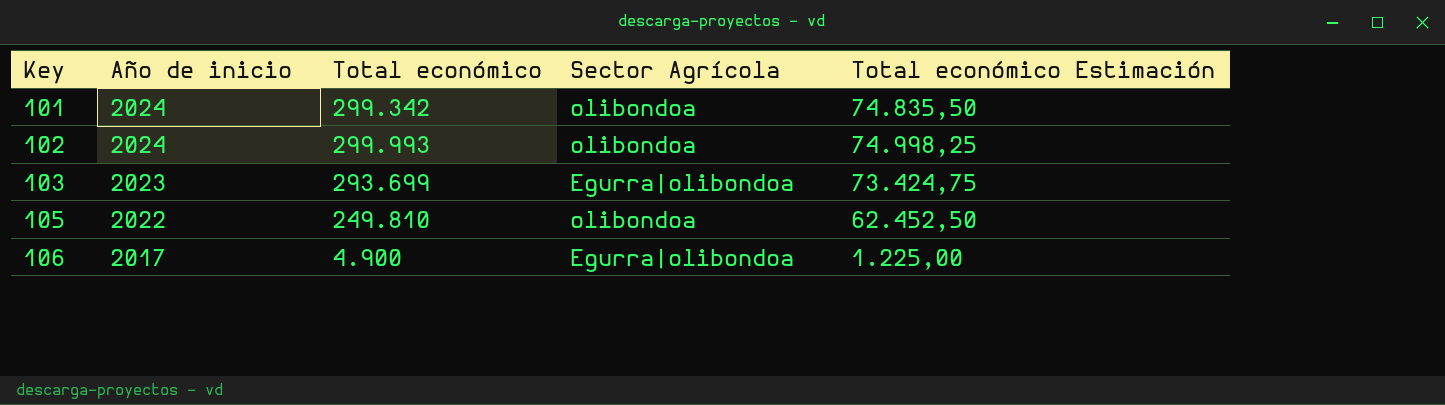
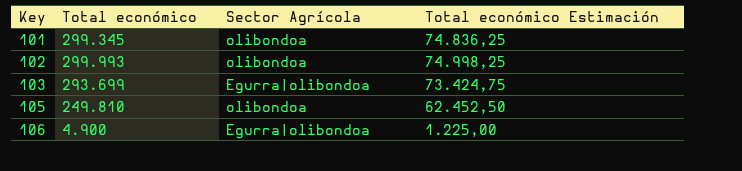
column Año de inicio | position: 2 -> none
101 | Total económico: 299.342 -> 299.345
101 | Total económico Estimación: 74.835,50 -> 74.836,25

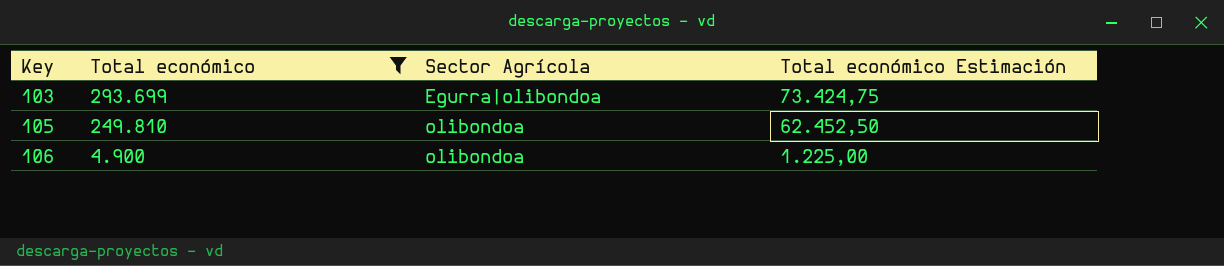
filter: none -> Total económico <= 293.699
106 | Sector Agrícola: Egurra|olibondoa -> olibondoa

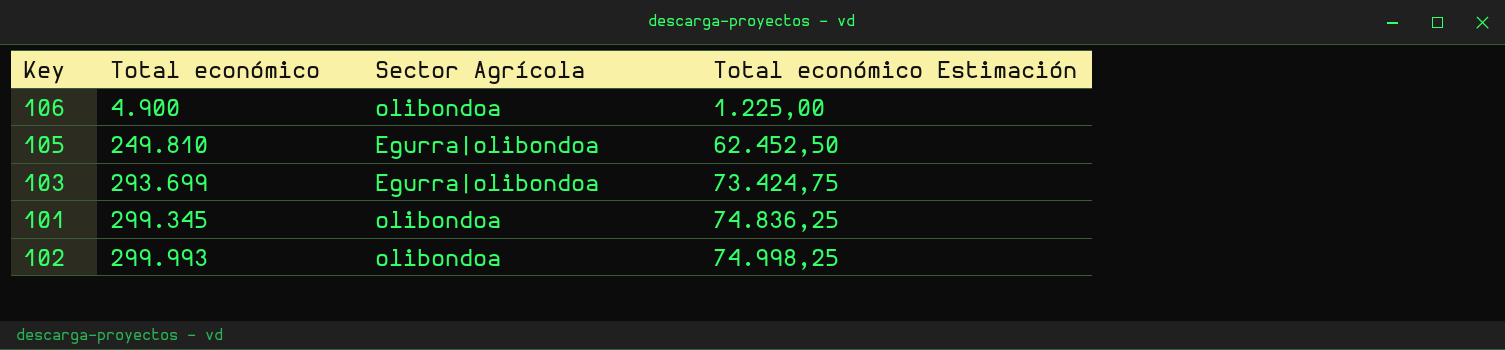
filter: Total económico <= 293.699 -> none
row order: Key ascending -> Total económico ascending
105 | Sector Agrícola: olibondoa -> Egurra|olibondoa

